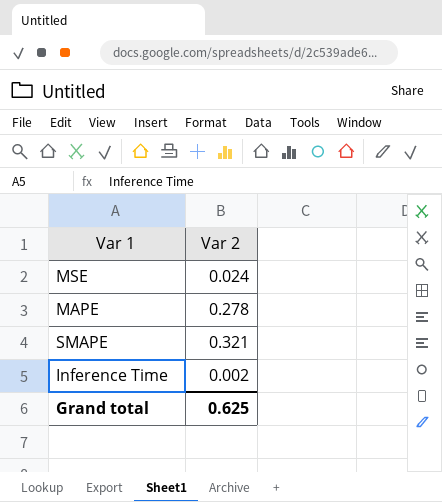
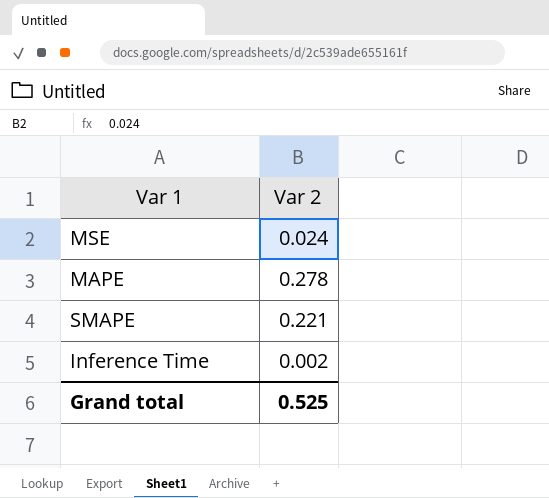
SMAPE | Var 2: 0.321 -> 0.221
Grand total | Var 2: 0.625 -> 0.525

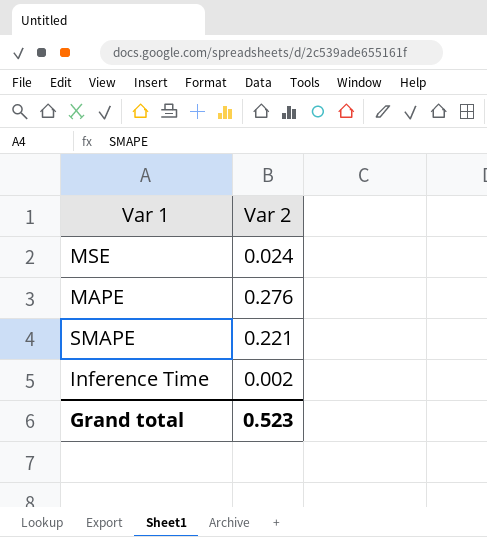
MAPE | Var 2: 0.278 -> 0.276
Grand total | Var 2: 0.525 -> 0.523

